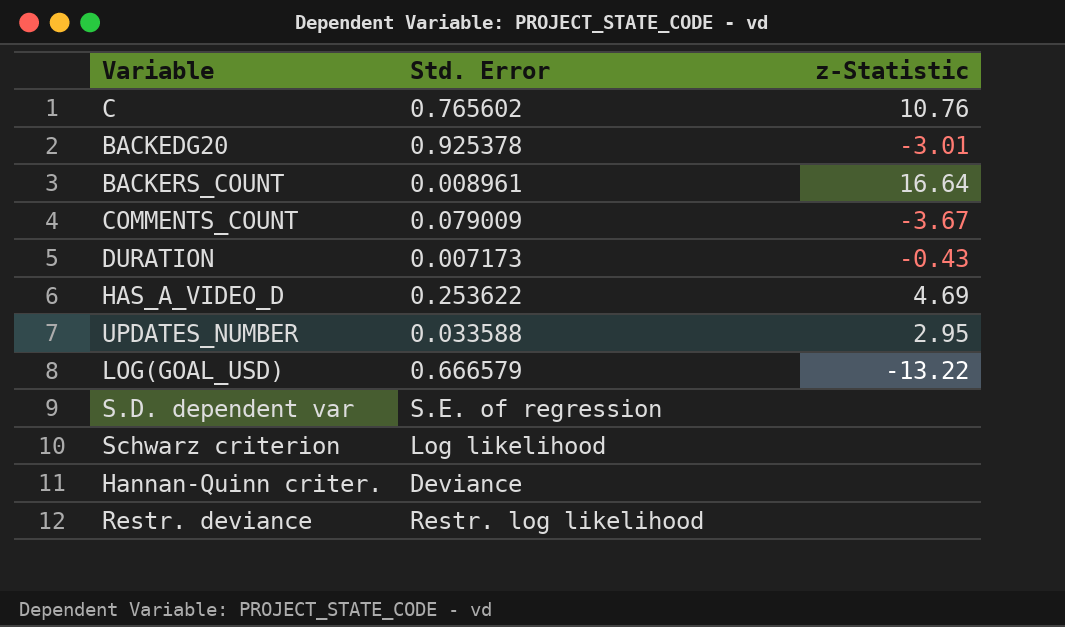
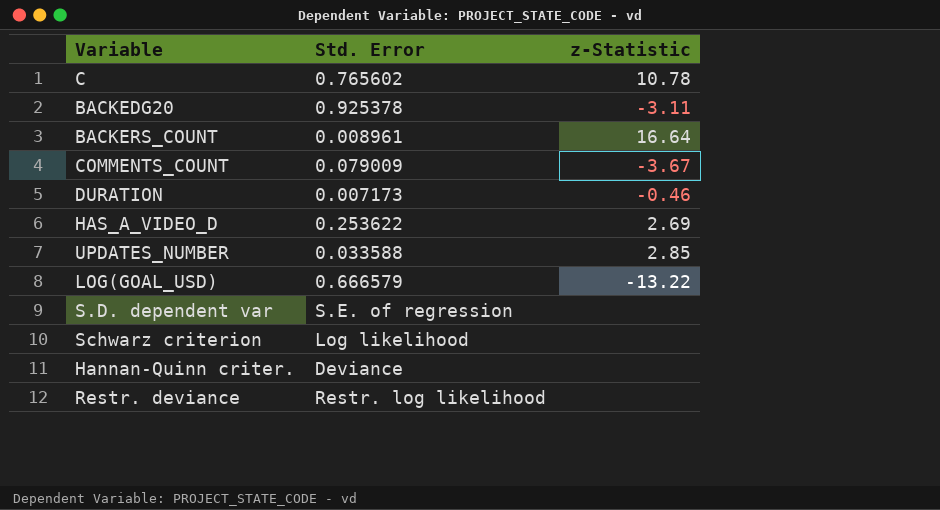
C | z-Statistic: 10.76 -> 10.78
BACKEDG20 | z-Statistic: -3.01 -> -3.11
DURATION | z-Statistic: -0.43 -> -0.46
HAS_A_VIDEO_D | z-Statistic: 4.69 -> 2.69
UPDATES_NUMBER | z-Statistic: 2.95 -> 2.85

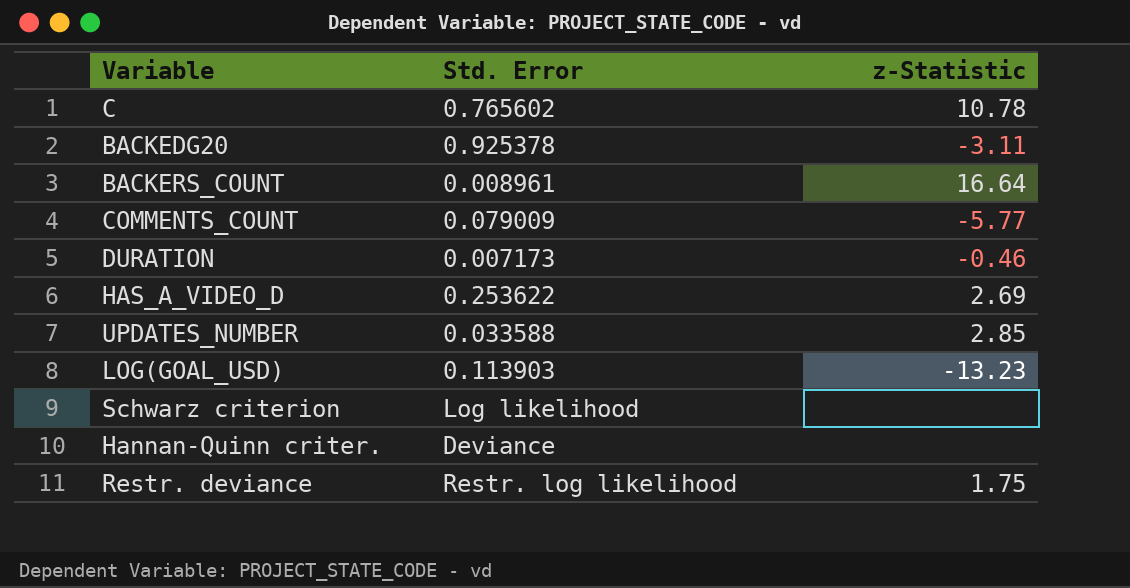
row S.D. dependent var: S.E. of regression | none -> none
COMMENTS_COUNT | z-Statistic: -3.67 -> -5.77
LOG(GOAL_USD) | Std. Error: 0.666579 -> 0.113903
LOG(GOAL_USD) | z-Statistic: -13.22 -> -13.23
Restr. deviance | z-Statistic: none -> 1.75

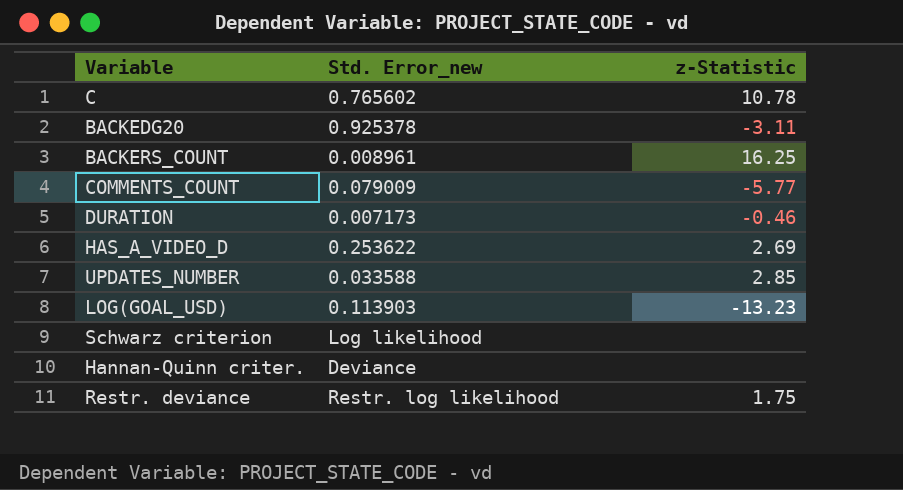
column name: Std. Error -> Std. Error_new
BACKERS_COUNT | z-Statistic: 16.64 -> 16.25

